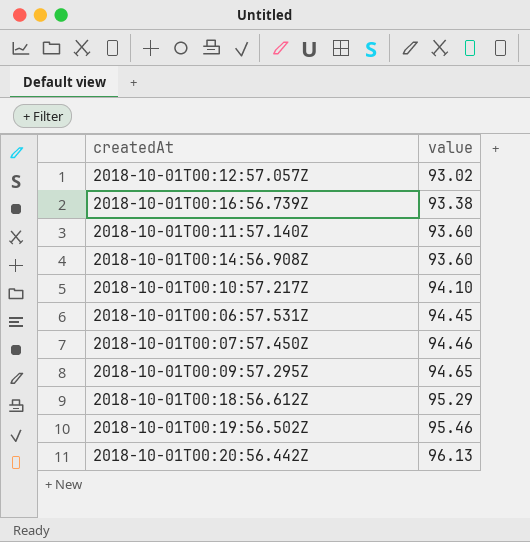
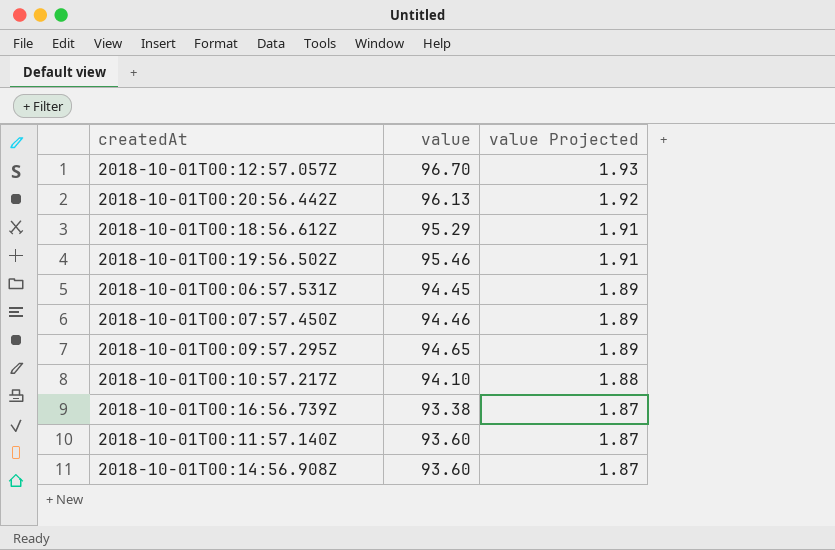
row order: value ascending -> value Projected descending
column value Projected | formula: none -> [value] * 0.02
2018-10-01T00:12:57.057Z | value: 93.02 -> 96.70

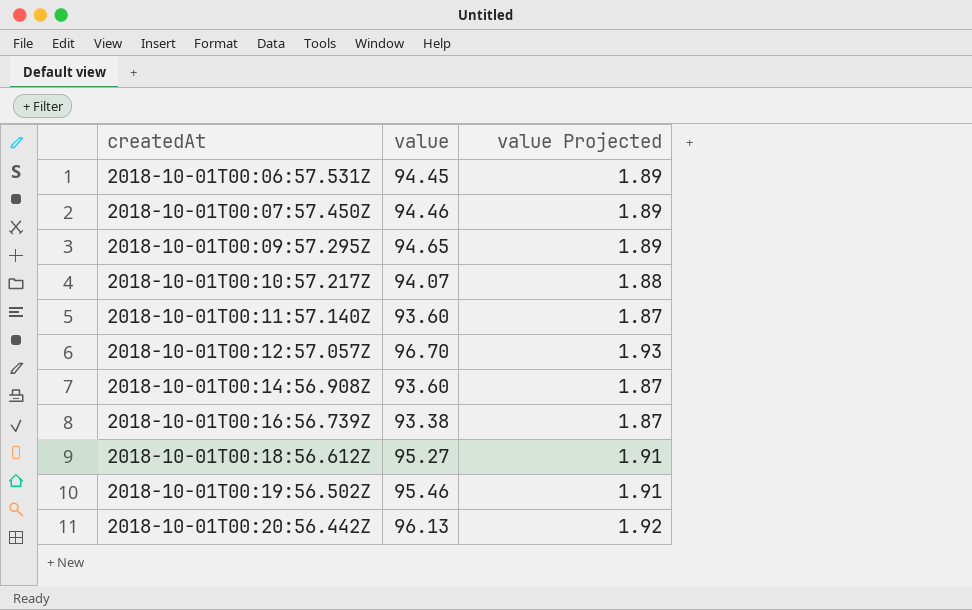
row order: value Projected descending -> createdAt ascending
2018-10-01T00:10:57.217Z | value: 94.10 -> 94.07
2018-10-01T00:18:56.612Z | value: 95.29 -> 95.27

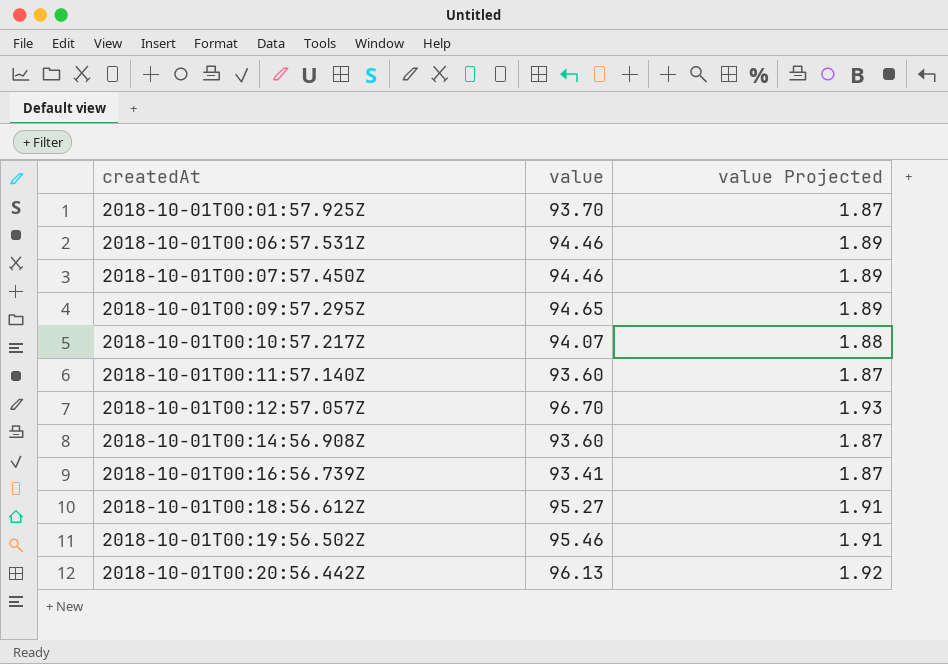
row 2018-10-01T00:01:57.925Z: none -> 93.70 | 1.87
2018-10-01T00:06:57.531Z | value: 94.45 -> 94.46
2018-10-01T00:16:56.739Z | value: 93.38 -> 93.41

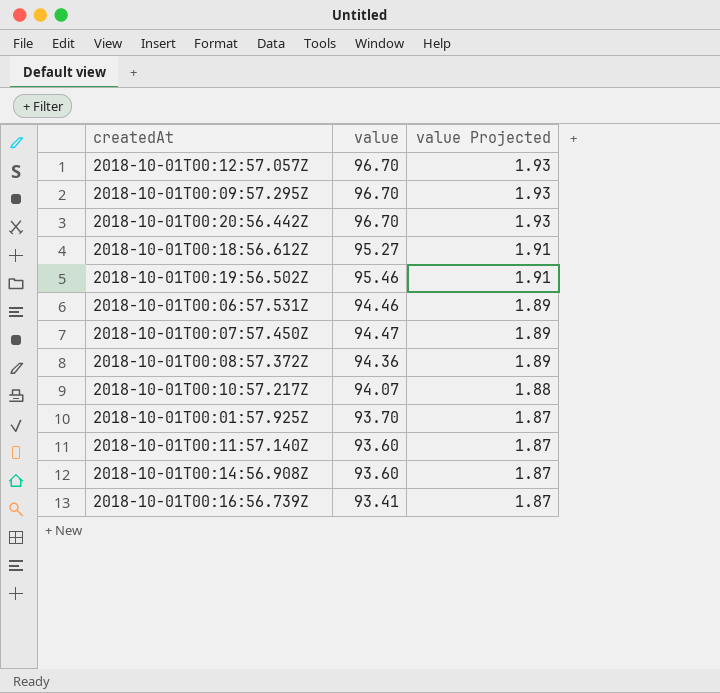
row order: createdAt ascending -> value Projected descending
2018-10-01T00:09:57.295Z | value: 94.65 -> 96.70
2018-10-01T00:09:57.295Z | value Projected: 1.89 -> 1.93
2018-10-01T00:20:56.442Z | value: 96.13 -> 96.70
2018-10-01T00:20:56.442Z | value Projected: 1.92 -> 1.93
2018-10-01T00:07:57.450Z | value: 94.46 -> 94.47
row 2018-10-01T00:08:57.372Z: none -> 94.36 | 1.89

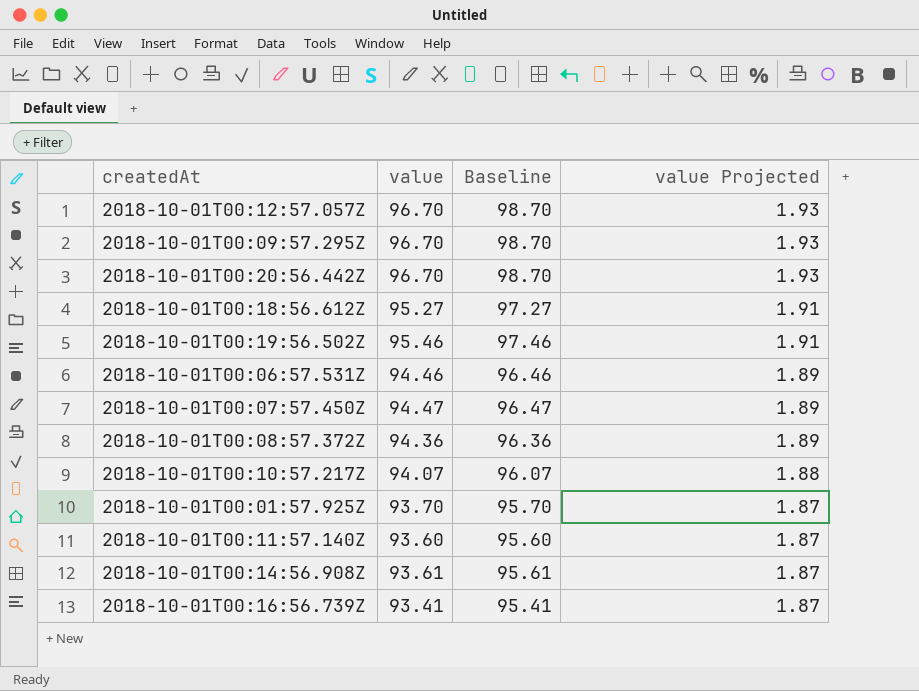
column Baseline | formula: none -> [value] + 2
2018-10-01T00:14:56.908Z | value: 93.60 -> 93.61

